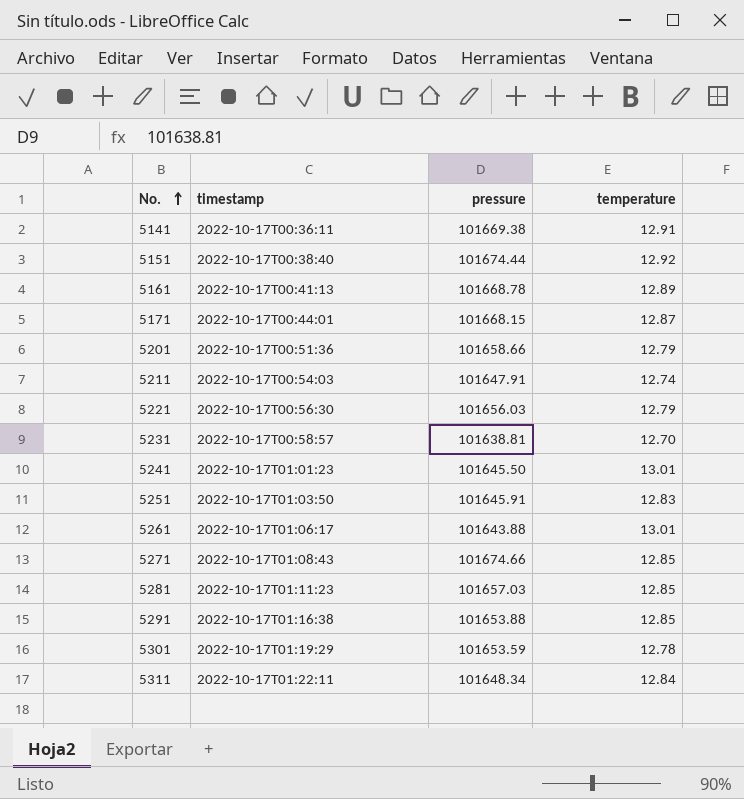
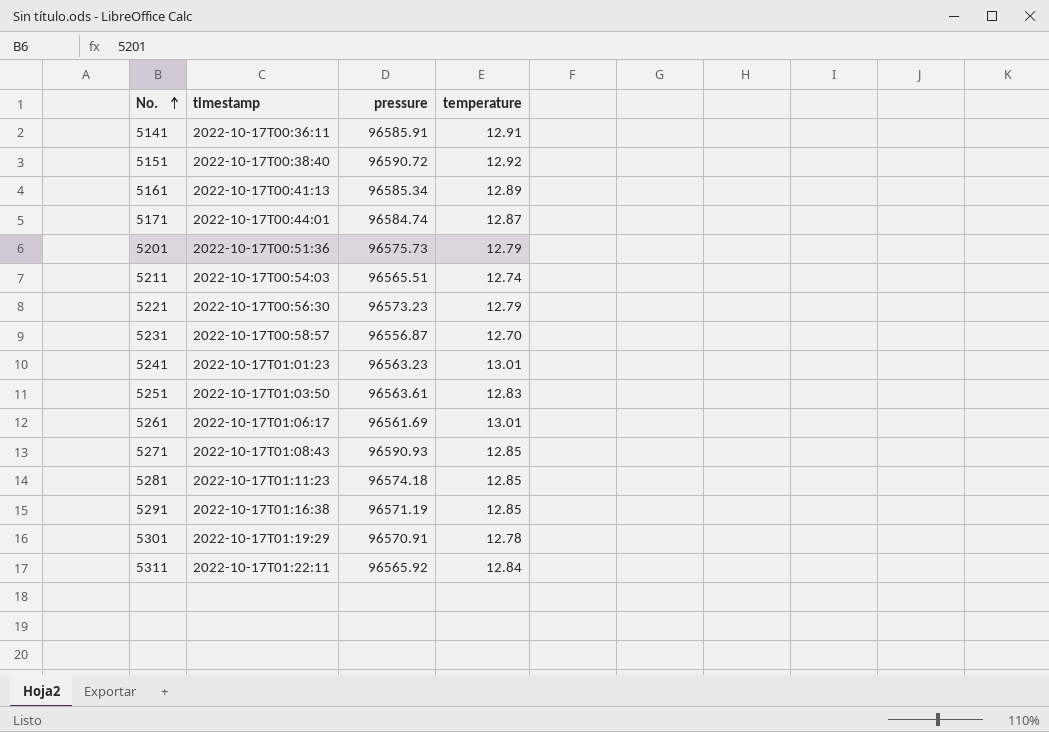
5141 | pressure: 101669.38 -> 96585.91
5151 | pressure: 101674.44 -> 96590.72
5161 | pressure: 101668.78 -> 96585.34
5171 | pressure: 101668.15 -> 96584.74
5201 | pressure: 101658.66 -> 96575.73
5211 | pressure: 101647.91 -> 96565.51
5221 | pressure: 101656.03 -> 96573.23
5231 | pressure: 101638.81 -> 96556.87
5241 | pressure: 101645.50 -> 96563.23
5251 | pressure: 101645.91 -> 96563.61
5261 | pressure: 101643.88 -> 96561.69
5271 | pressure: 101674.66 -> 96590.93
5281 | pressure: 101657.03 -> 96574.18
5291 | pressure: 101653.88 -> 96571.19
5301 | pressure: 101653.59 -> 96570.91
5311 | pressure: 101648.34 -> 96565.92

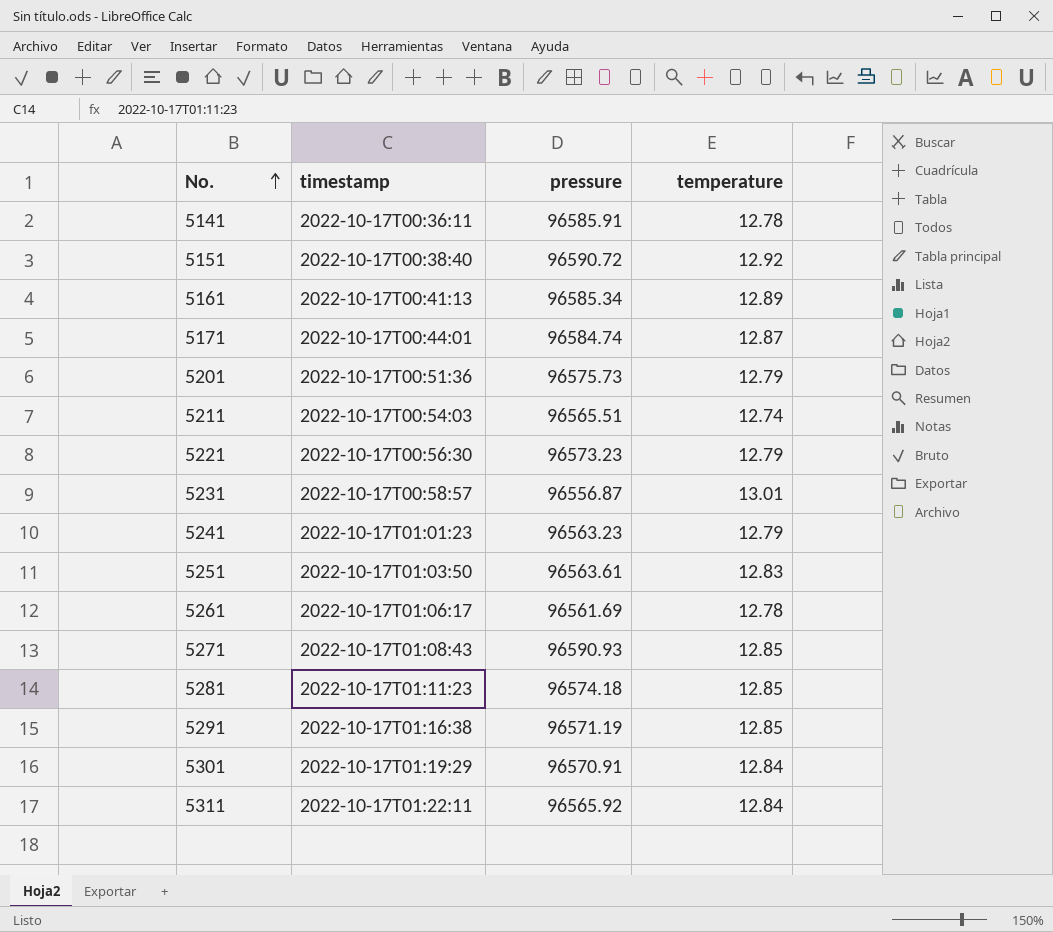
5141 | temperature: 12.91 -> 12.78
5231 | temperature: 12.70 -> 13.01
5241 | temperature: 13.01 -> 12.79
5261 | temperature: 13.01 -> 12.78
5301 | temperature: 12.78 -> 12.84

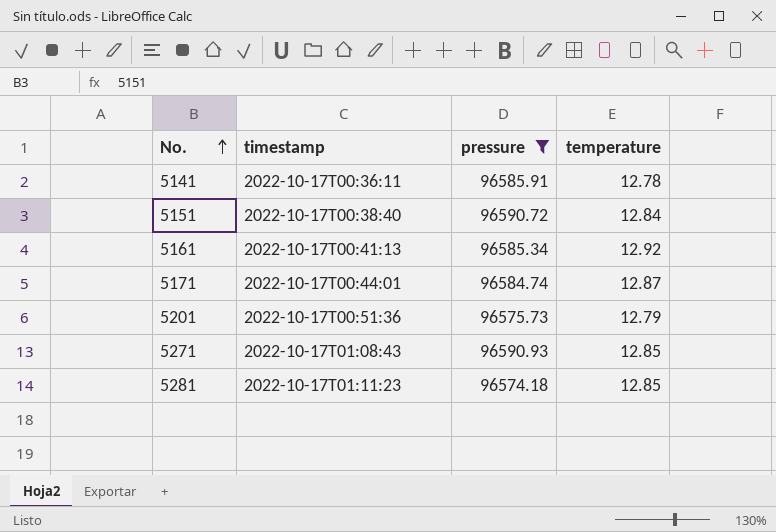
filter: none -> pressure >= 96574.18
5151 | temperature: 12.92 -> 12.84
5161 | temperature: 12.89 -> 12.92

